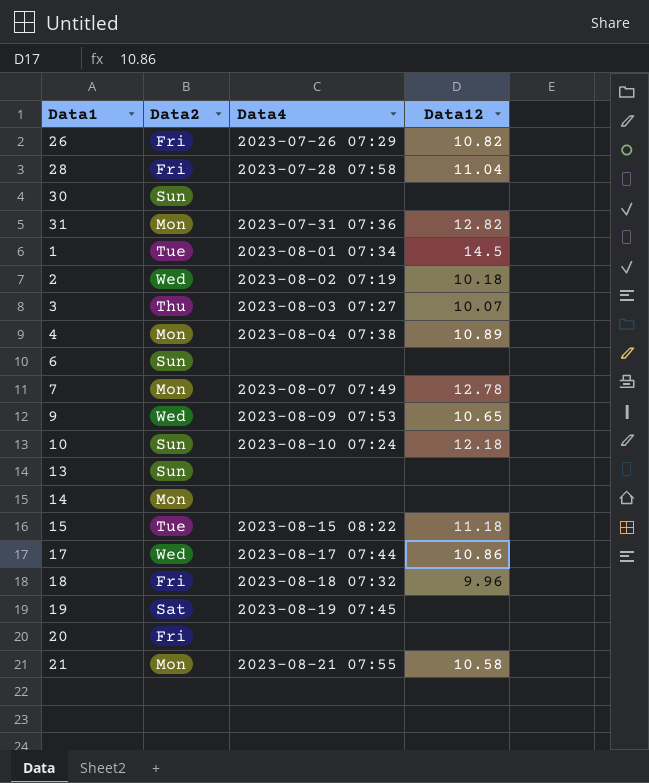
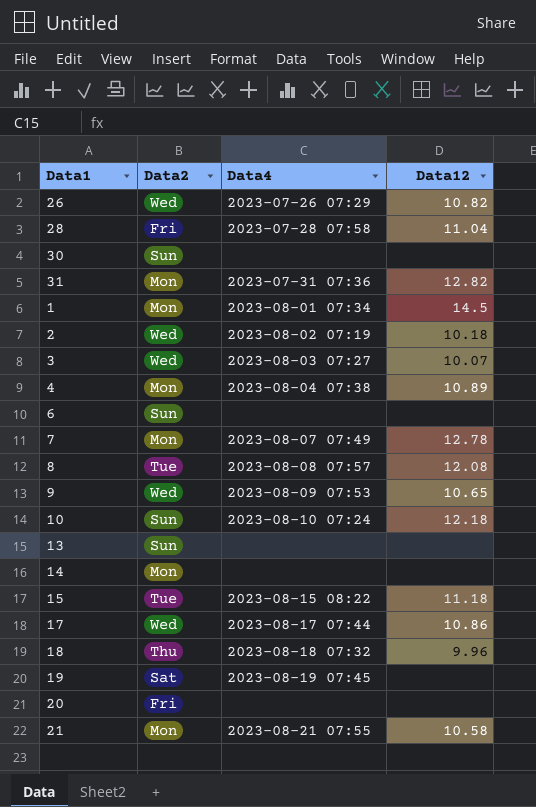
26 | Data2: Fri -> Wed
1 | Data2: Tue -> Mon
3 | Data2: Thu -> Wed
row 8: none -> Tue | 2023-08-08 07:57 | 12.08
18 | Data2: Fri -> Thu

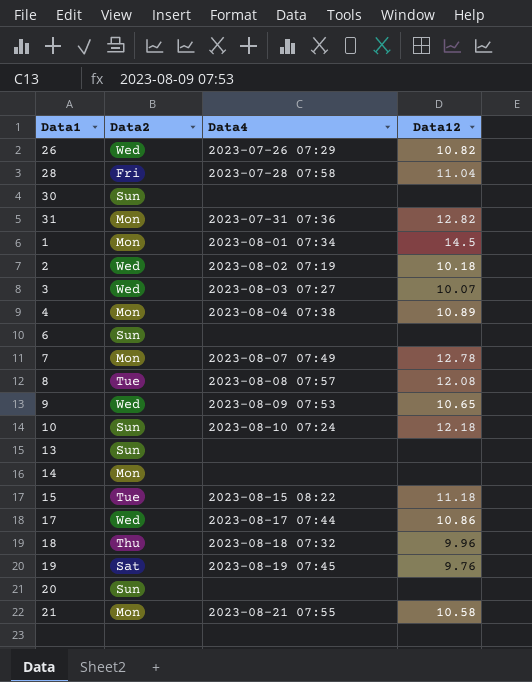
19 | Data12: none -> 9.76
20 | Data2: Fri -> Sun

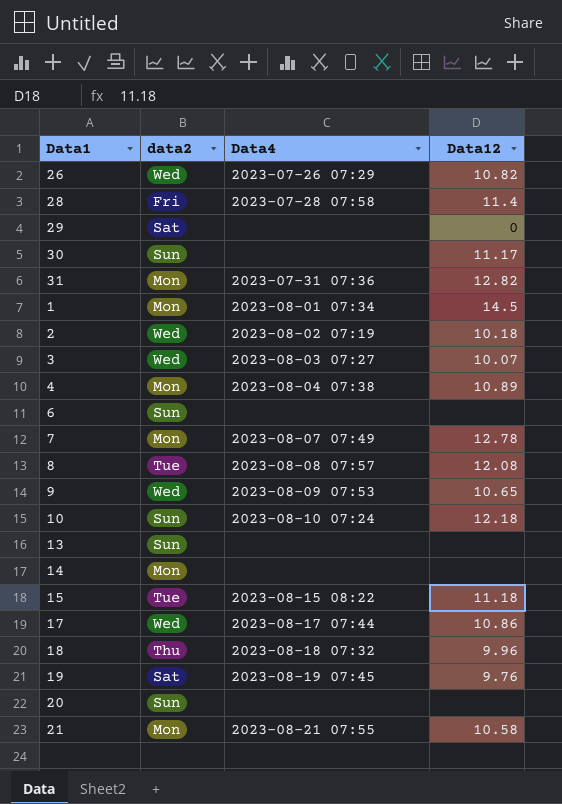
column name: Data2 -> data2
28 | Data12: 11.04 -> 11.4
row 29: none -> Sat | none | 0
30 | Data12: none -> 11.17

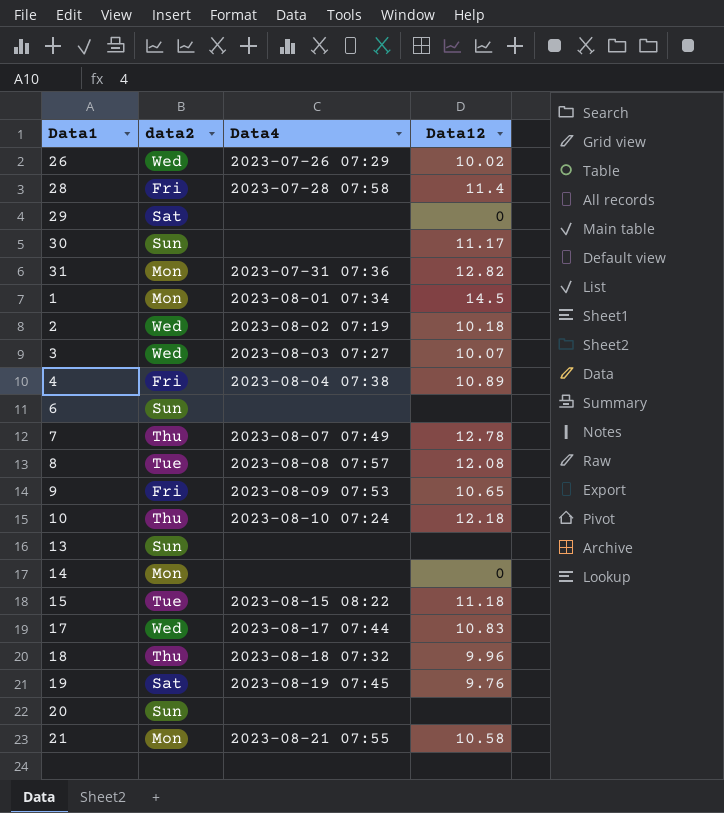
26 | Data12: 10.82 -> 10.02
4 | data2: Mon -> Fri
7 | data2: Mon -> Thu
9 | data2: Wed -> Fri
10 | data2: Sun -> Thu
14 | Data12: none -> 0
17 | Data12: 10.86 -> 10.83

